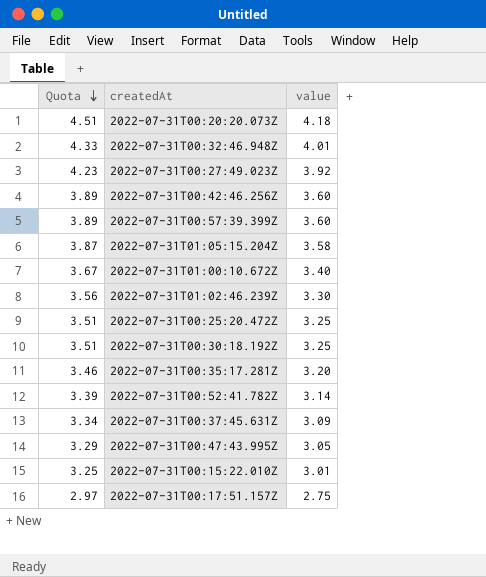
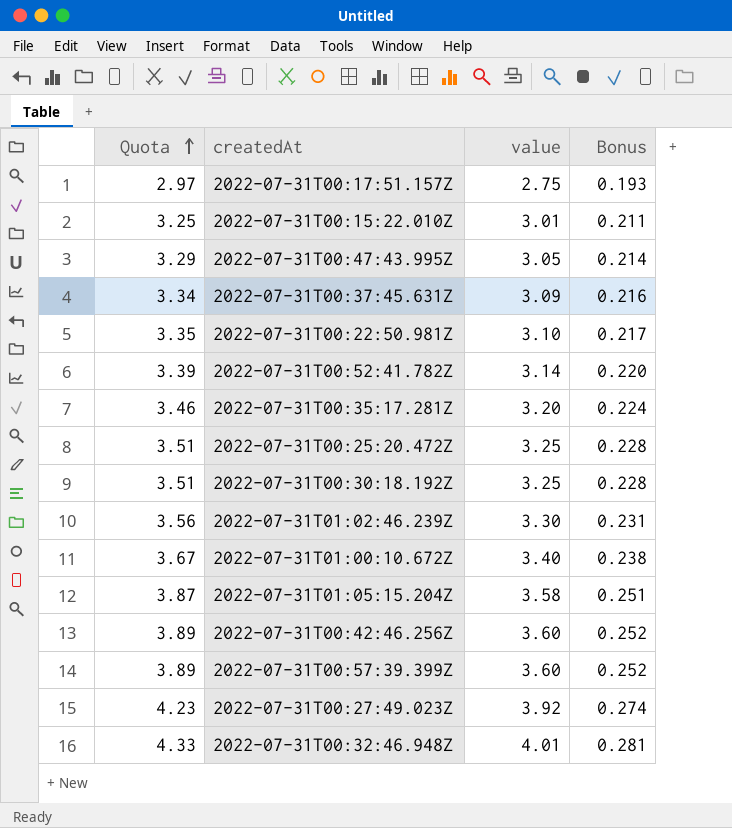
row order: Quota descending -> Quota ascending
column Bonus | formula: none -> [value] * 0.07
row 2022-07-31T00:20:20.073Z: 4.51 | 4.18 -> none
row 2022-07-31T00:22:50.981Z: none -> 3.35 | 3.10 | 0.217

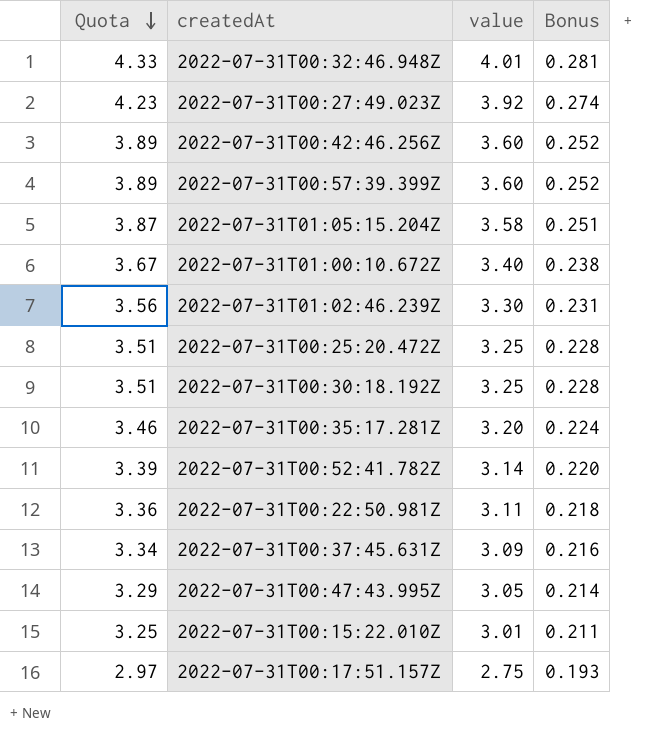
row order: Quota ascending -> Quota descending
2022-07-31T00:22:50.981Z | Quota: 3.35 -> 3.36
2022-07-31T00:22:50.981Z | value: 3.10 -> 3.11
2022-07-31T00:22:50.981Z | Bonus: 0.217 -> 0.218

